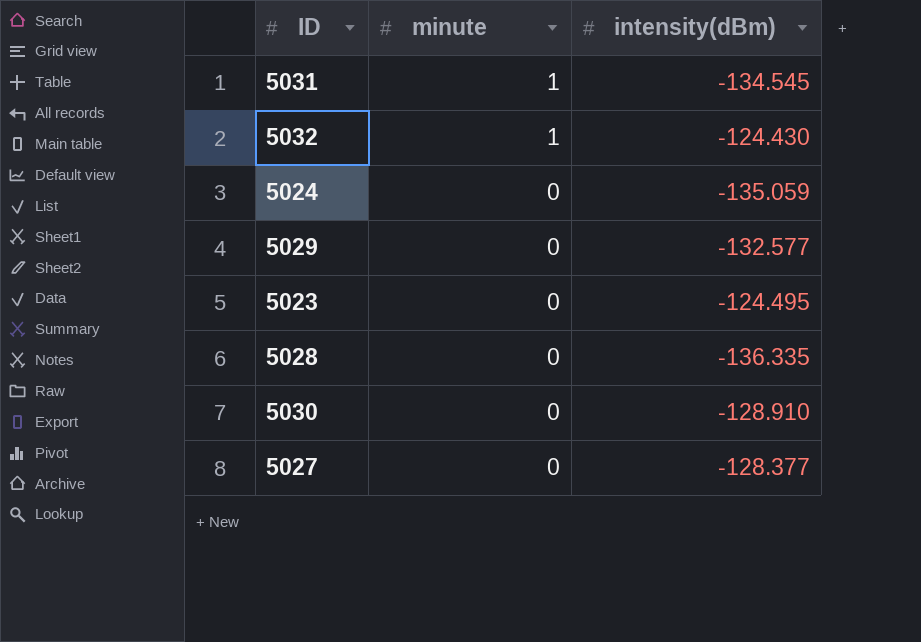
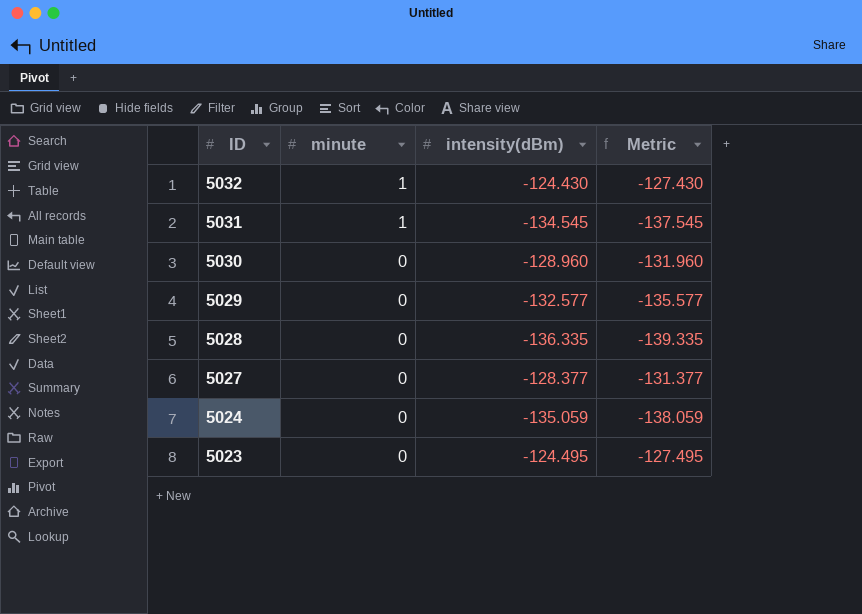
row order: minute descending -> ID descending
column Metric | formula: none -> [intensity(dBm)] - 3
5030 | intensity(dBm): -128.910 -> -128.960

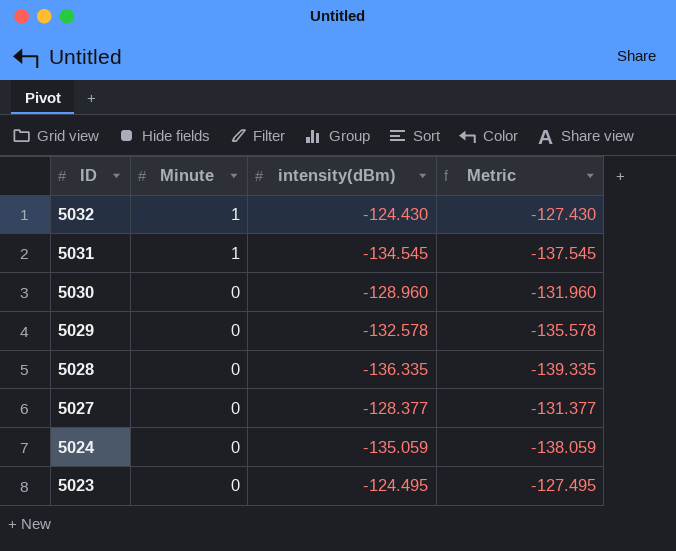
column name: minute -> Minute
5029 | intensity(dBm): -132.577 -> -132.578
5029 | Metric: -135.577 -> -135.578

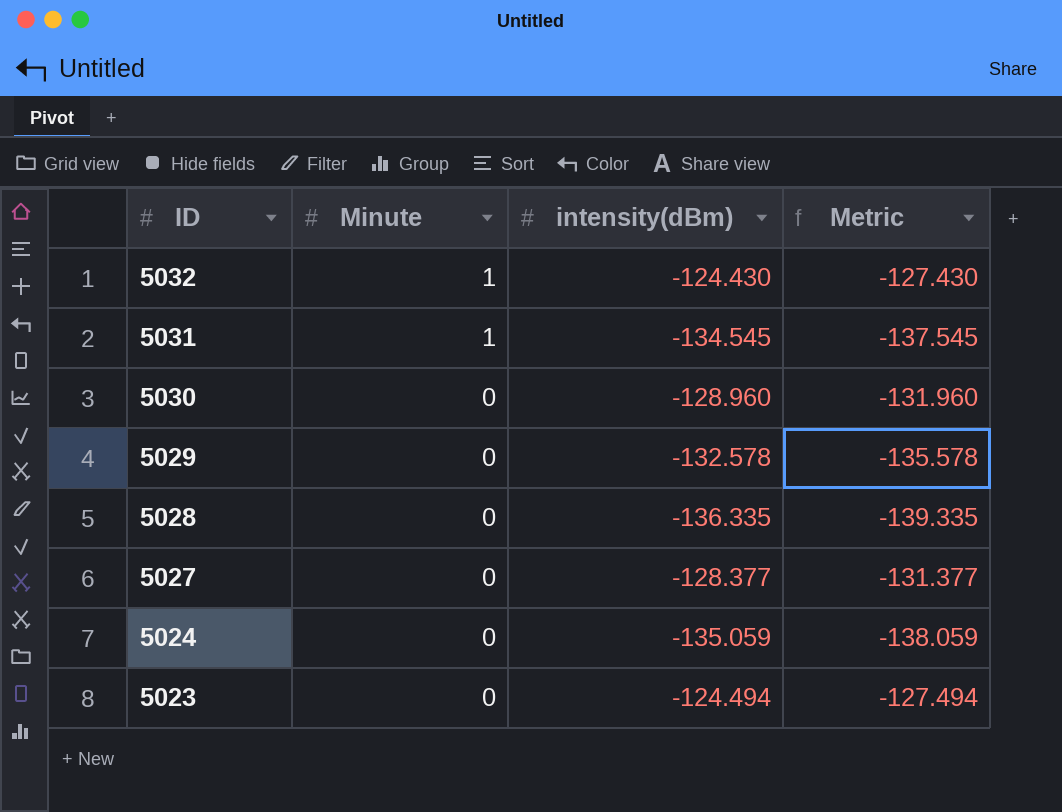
5023 | intensity(dBm): -124.495 -> -124.494
5023 | Metric: -127.495 -> -127.494

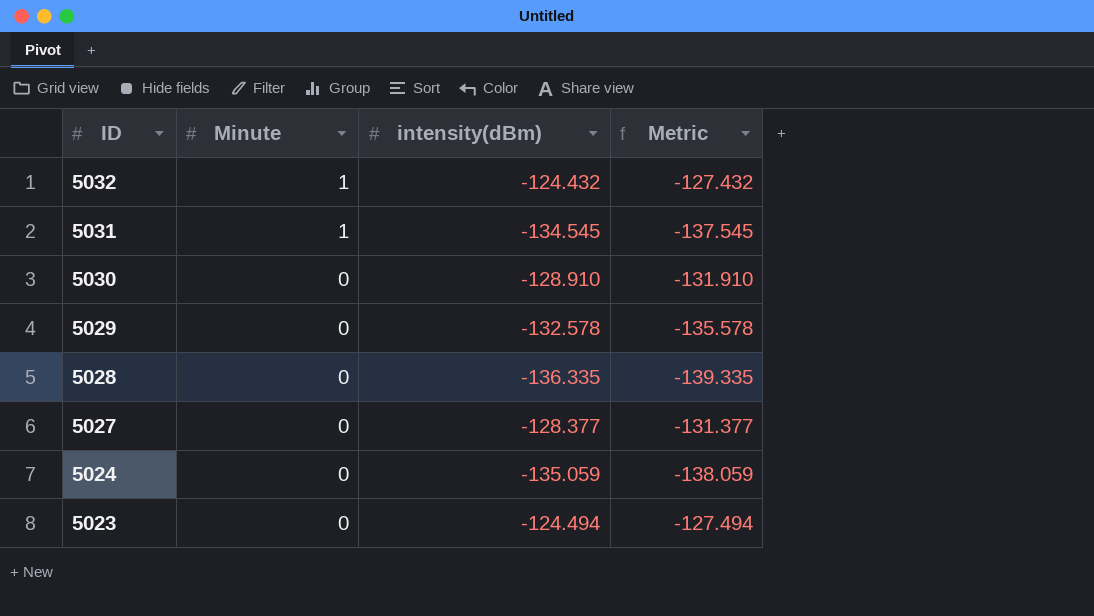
5032 | intensity(dBm): -124.430 -> -124.432
5032 | Metric: -127.430 -> -127.432
5030 | intensity(dBm): -128.960 -> -128.910
5030 | Metric: -131.960 -> -131.910

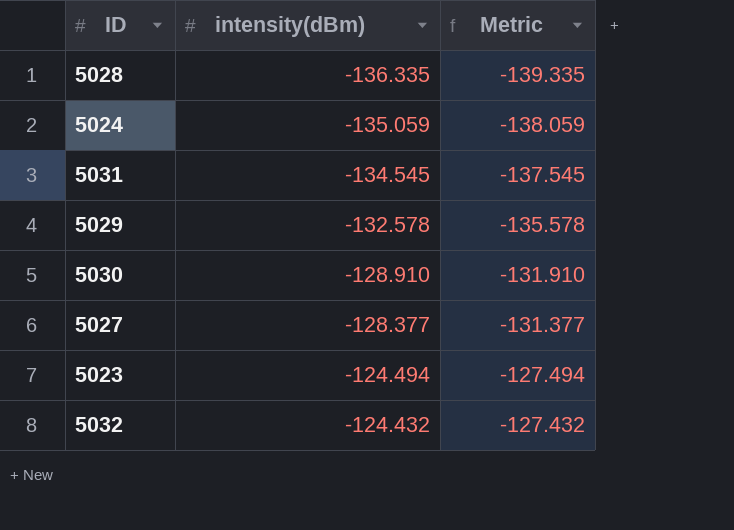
row order: ID descending -> intensity(dBm) ascending
column Minute | position: 2 -> none

